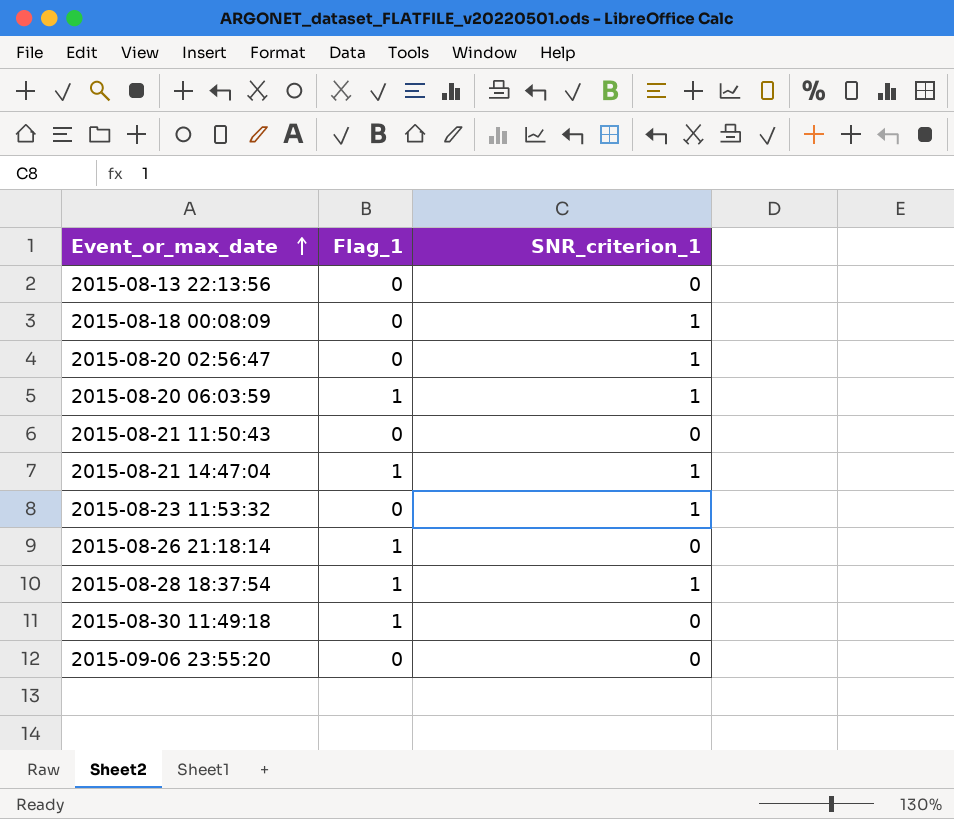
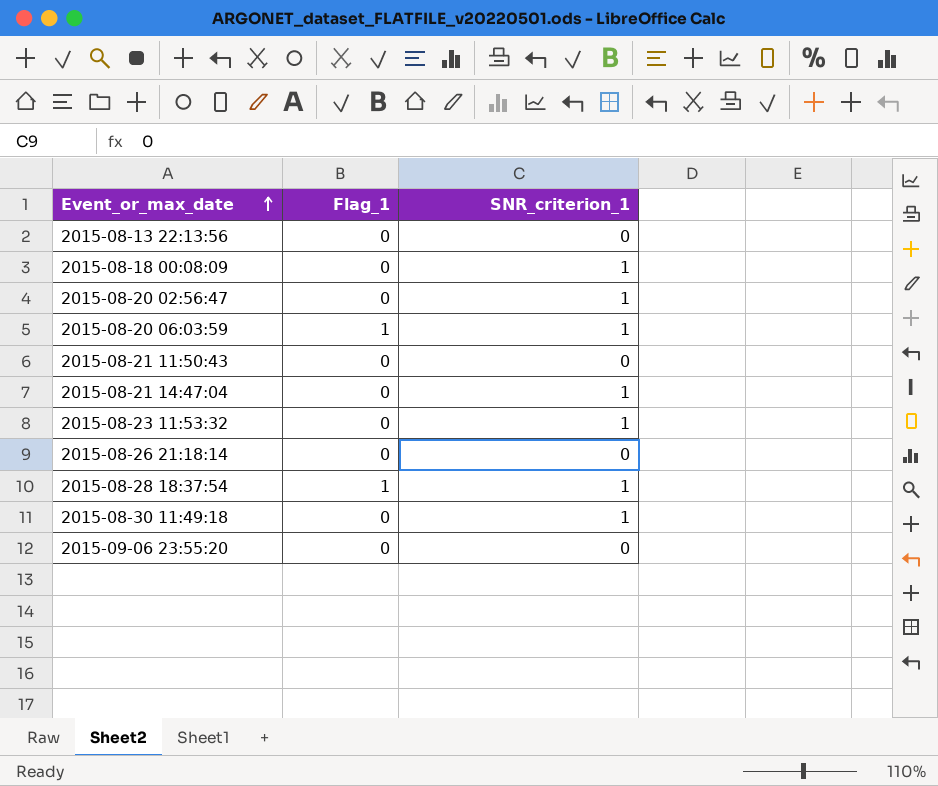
2015-08-21 14:47:04 | Flag_1: 1 -> 0
2015-08-26 21:18:14 | Flag_1: 1 -> 0
2015-08-30 11:49:18 | Flag_1: 1 -> 0
2015-08-30 11:49:18 | SNR_criterion_1: 0 -> 1

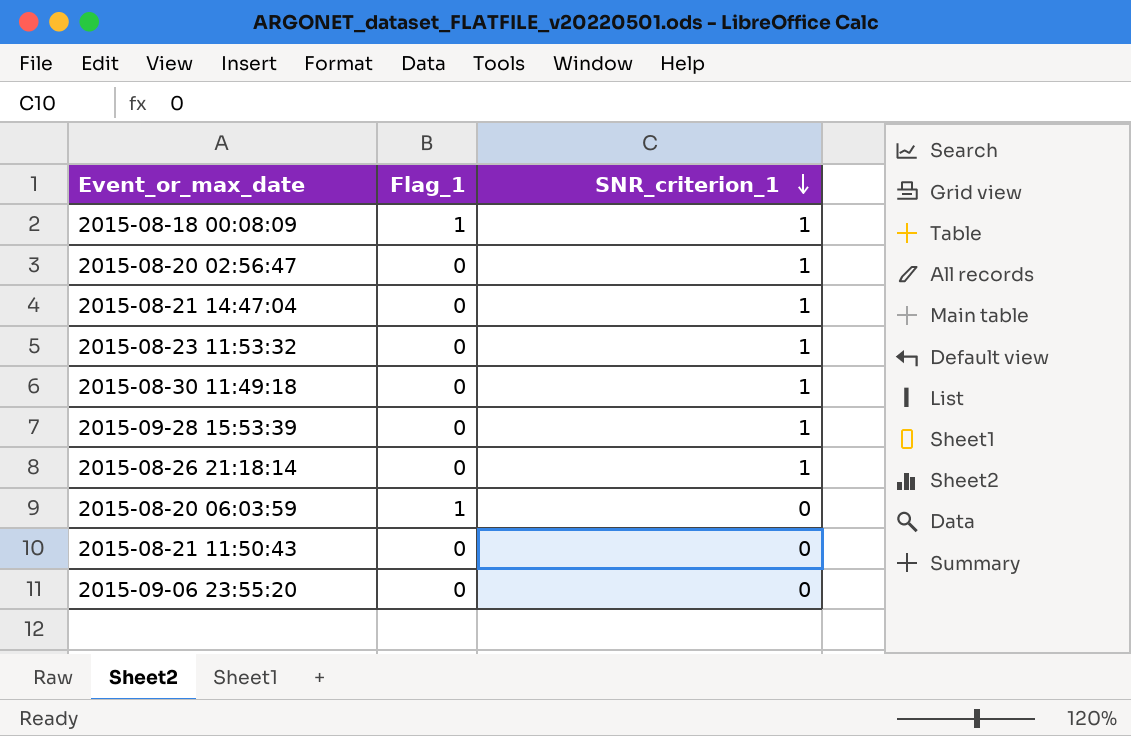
row order: Event_or_max_date ascending -> SNR_criterion_1 descending
row 2015-08-13 22:13:56: 0 | 0 -> none
row 2015-08-28 18:37:54: 1 | 1 -> none
2015-08-18 00:08:09 | Flag_1: 0 -> 1
row 2015-09-28 15:53:39: none -> 0 | 1
2015-08-26 21:18:14 | SNR_criterion_1: 0 -> 1
2015-08-20 06:03:59 | SNR_criterion_1: 1 -> 0

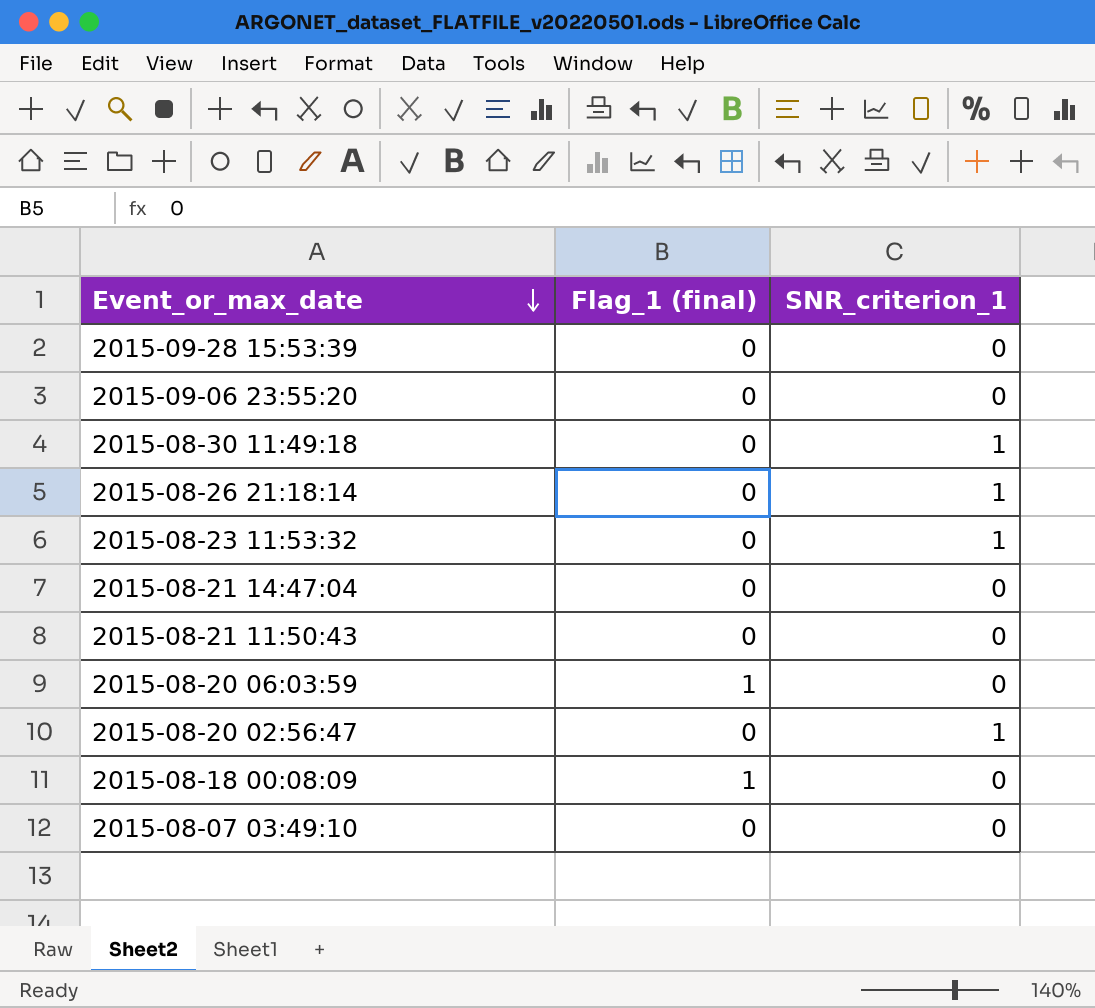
row order: SNR_criterion_1 descending -> Event_or_max_date descending
column name: Flag_1 -> Flag_1 (final)
2015-09-28 15:53:39 | SNR_criterion_1: 1 -> 0
2015-08-21 14:47:04 | SNR_criterion_1: 1 -> 0
2015-08-18 00:08:09 | SNR_criterion_1: 1 -> 0
row 2015-08-07 03:49:10: none -> 0 | 0

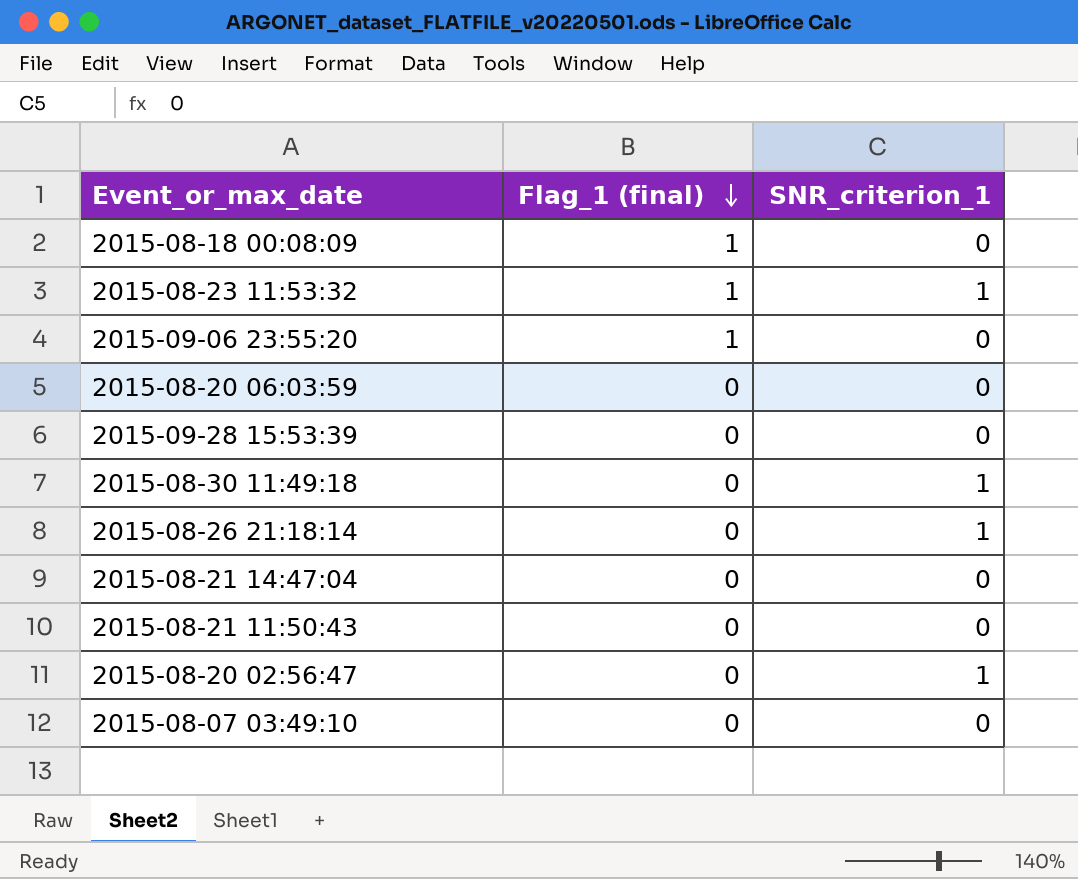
row order: Event_or_max_date descending -> Flag_1 (final) descending
2015-08-23 11:53:32 | Flag_1 (final): 0 -> 1
2015-09-06 23:55:20 | Flag_1 (final): 0 -> 1
2015-08-20 06:03:59 | Flag_1 (final): 1 -> 0

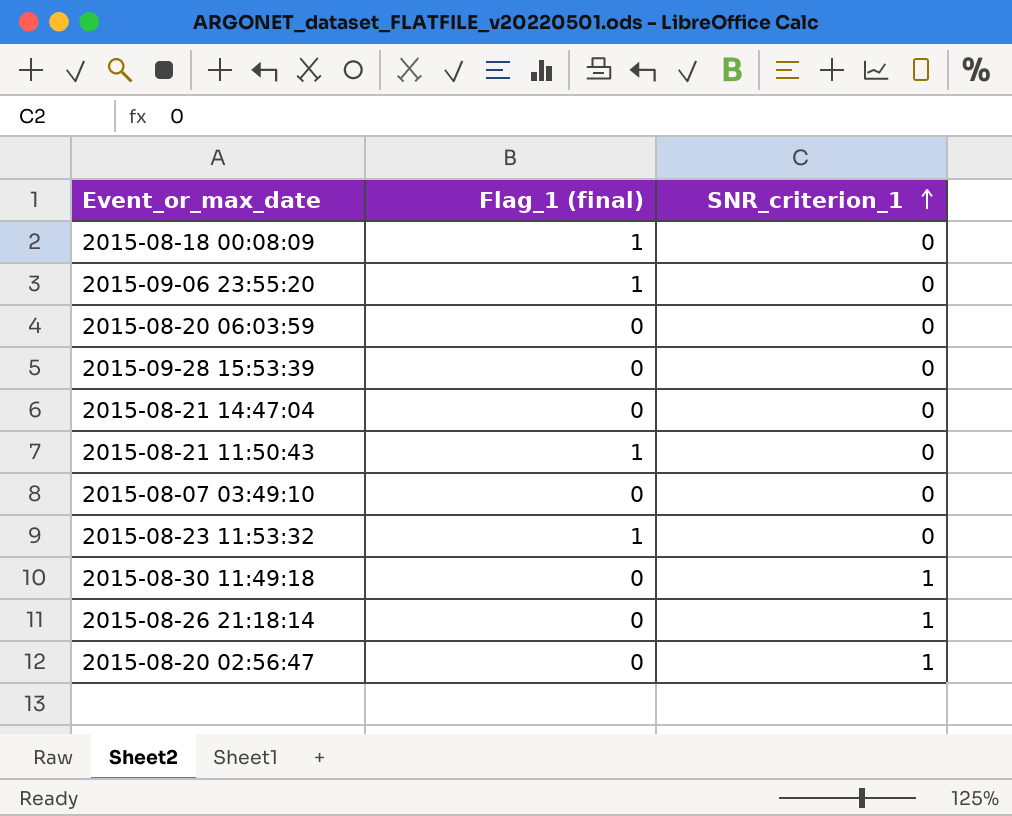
row order: Flag_1 (final) descending -> SNR_criterion_1 ascending
2015-08-21 11:50:43 | Flag_1 (final): 0 -> 1
2015-08-23 11:53:32 | SNR_criterion_1: 1 -> 0

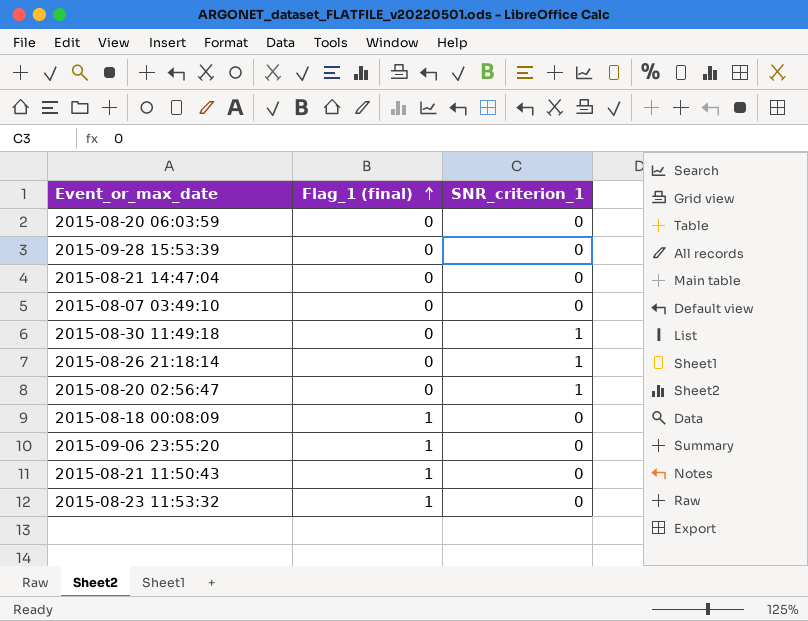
row order: SNR_criterion_1 ascending -> Flag_1 (final) ascending

